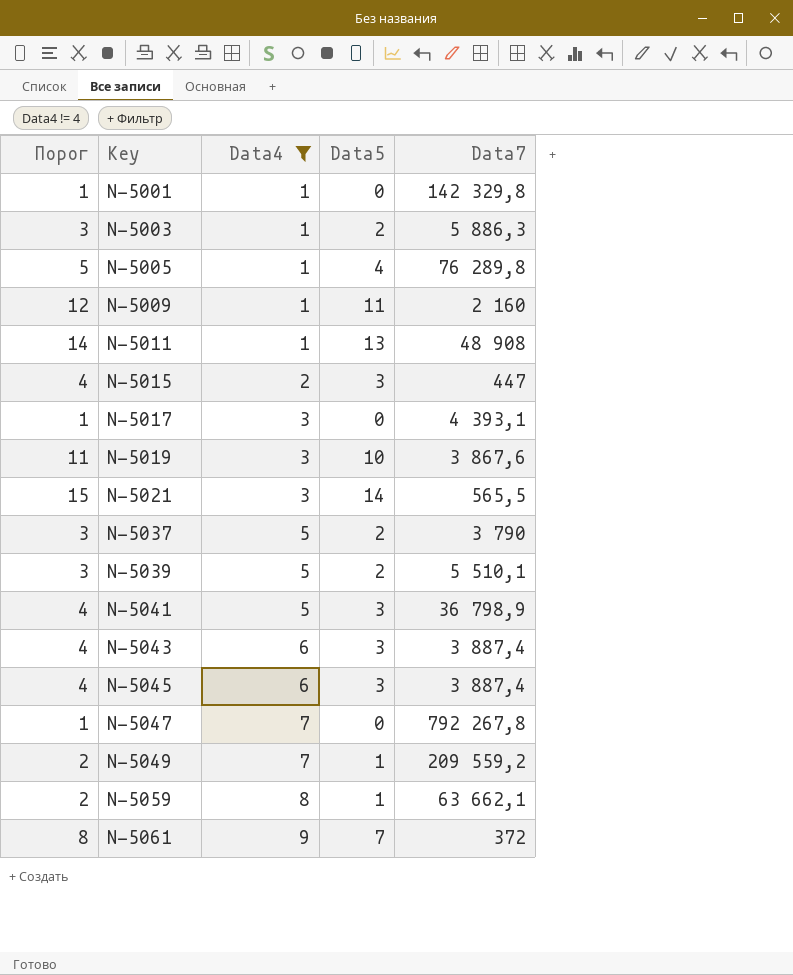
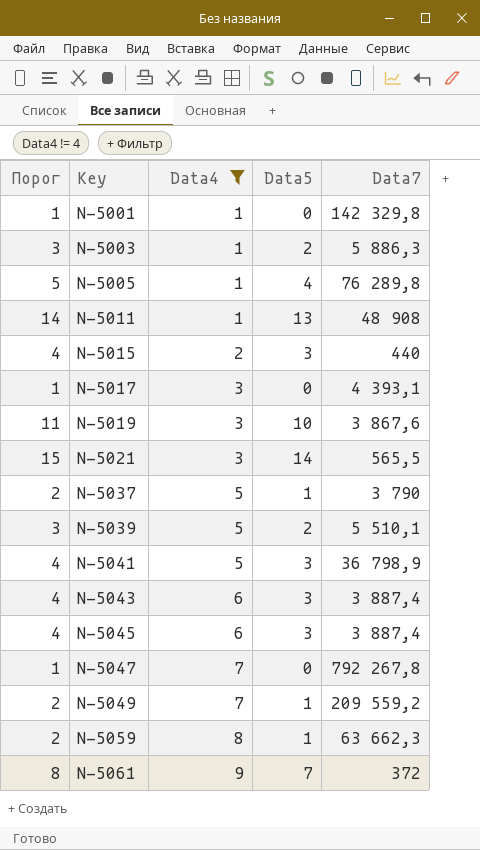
row N-5009: 12 | 1 | 11 | 2 160 -> none
N-5015 | Data7: 447 -> 440
N-5037 | Порог: 3 -> 2
N-5037 | Data5: 2 -> 1
N-5059 | Data7: 63 662,1 -> 63 662,3

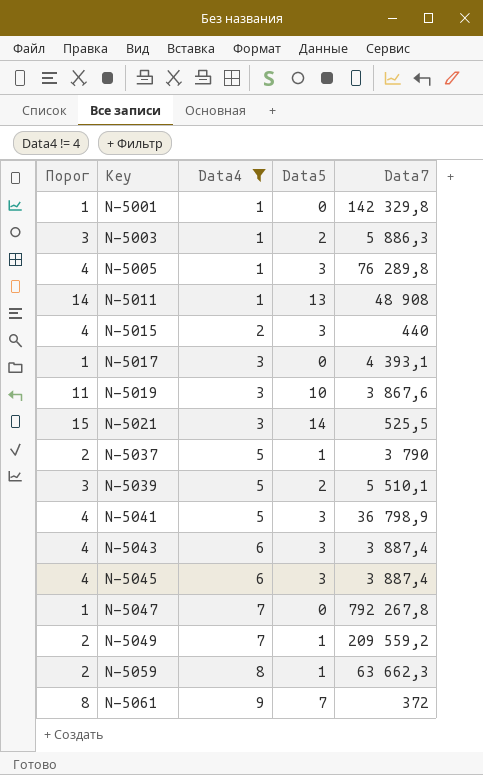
N-5005 | Порог: 5 -> 4
N-5005 | Data5: 4 -> 3
N-5021 | Data7: 565,5 -> 525,5

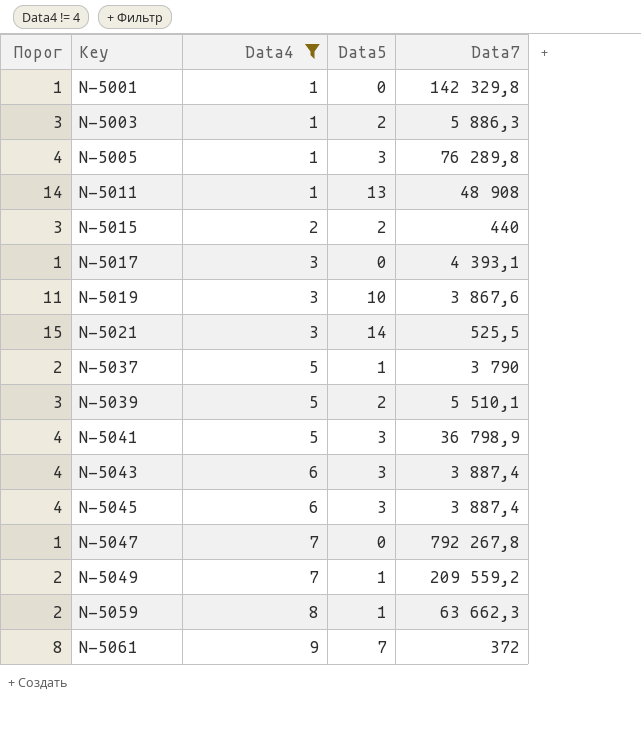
N-5015 | Порог: 4 -> 3
N-5015 | Data5: 3 -> 2

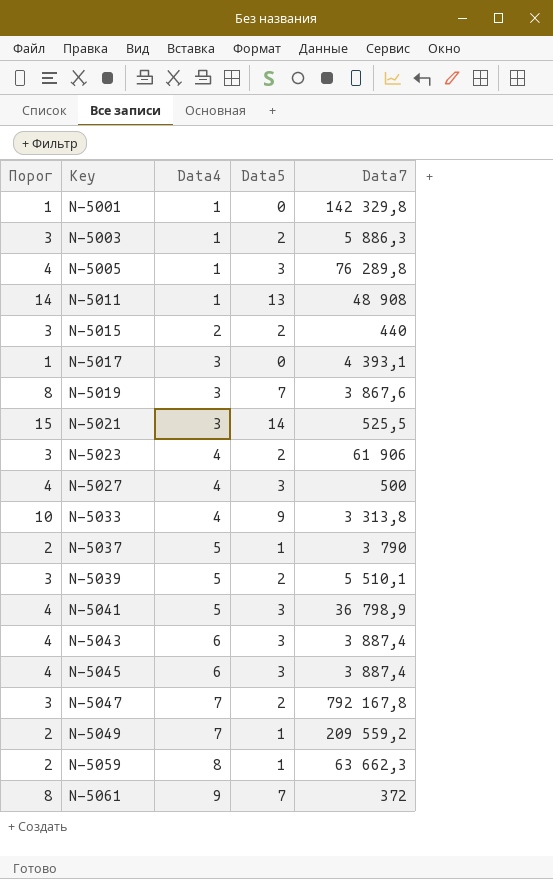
filter: Data4 != 4 -> none
N-5019 | Порог: 11 -> 8
N-5019 | Data5: 10 -> 7
N-5047 | Порог: 1 -> 3
N-5047 | Data5: 0 -> 2
N-5047 | Data7: 792 267,8 -> 792 167,8

